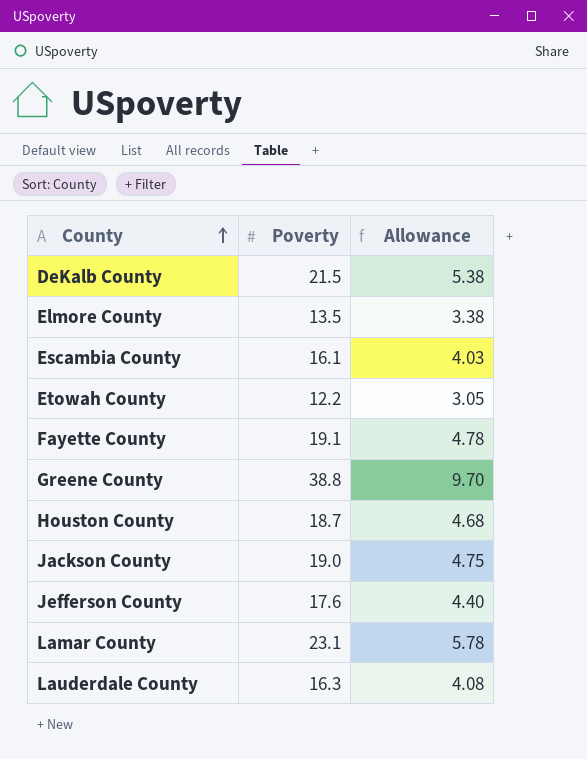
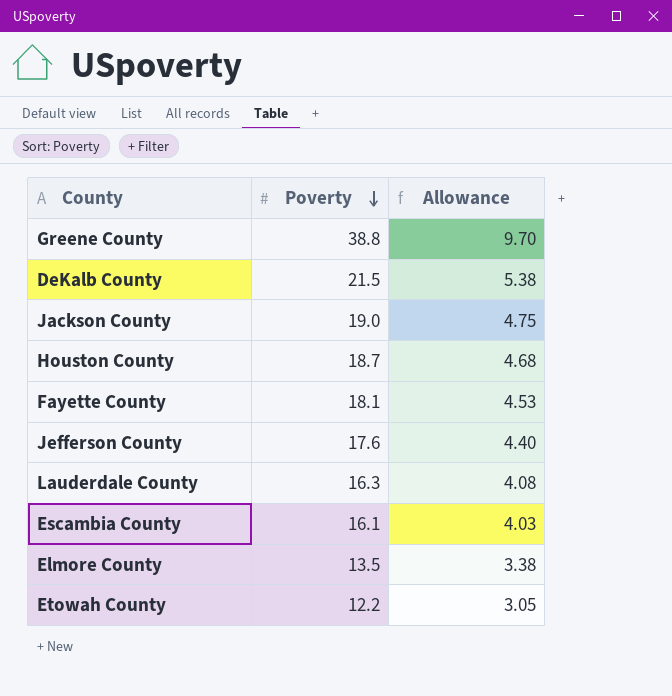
row order: County ascending -> Poverty descending
row Lamar County: 23.1 | 5.78 -> none
Fayette County | Poverty: 19.1 -> 18.1
Fayette County | Allowance: 4.78 -> 4.53

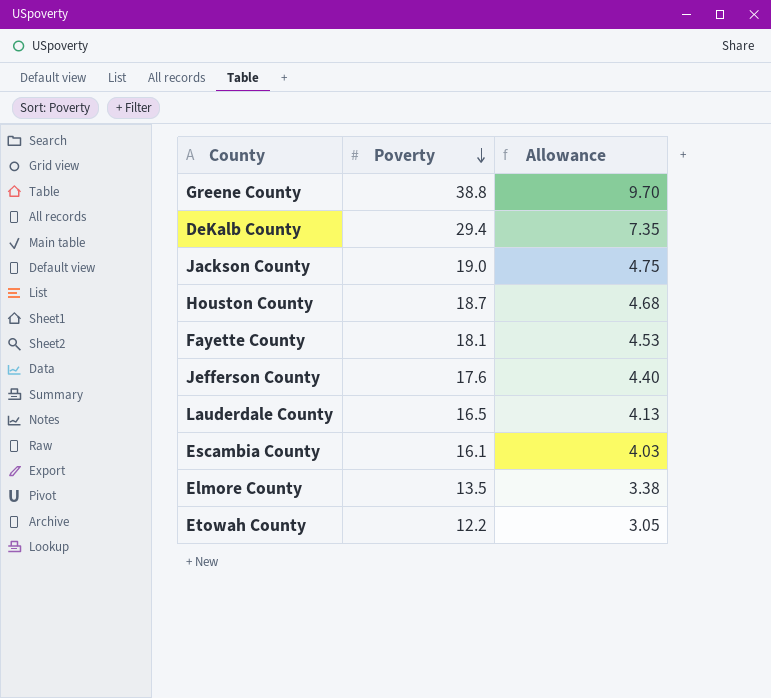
DeKalb County | Poverty: 21.5 -> 29.4
DeKalb County | Allowance: 5.38 -> 7.35
Lauderdale County | Poverty: 16.3 -> 16.5
Lauderdale County | Allowance: 4.08 -> 4.13

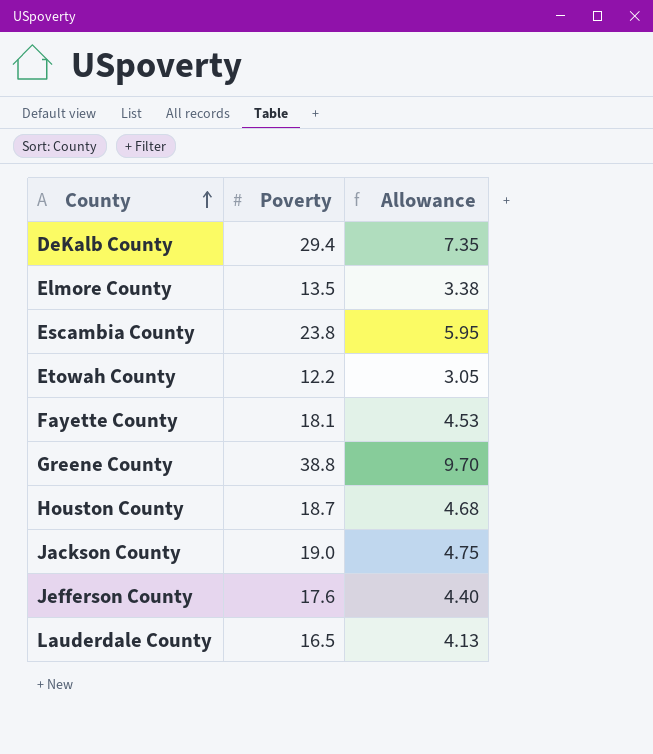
row order: Poverty descending -> County ascending
Escambia County | Poverty: 16.1 -> 23.8
Escambia County | Allowance: 4.03 -> 5.95

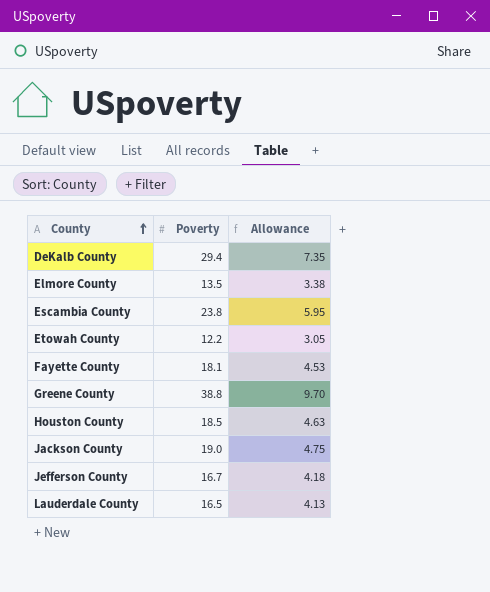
Houston County | Poverty: 18.7 -> 18.5
Houston County | Allowance: 4.68 -> 4.63
Jefferson County | Poverty: 17.6 -> 16.7
Jefferson County | Allowance: 4.40 -> 4.18

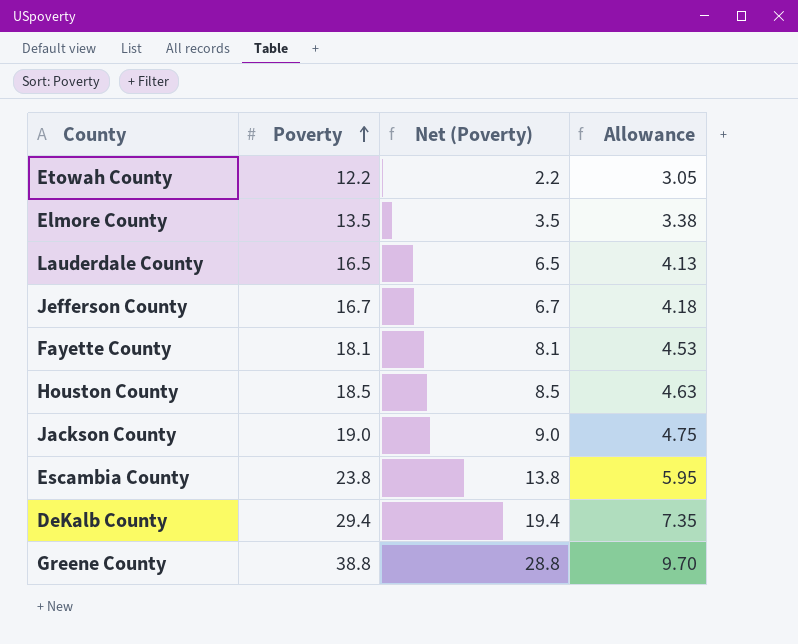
row order: County ascending -> Poverty ascending
column Net (Poverty) | formula: none -> [Poverty] - 10

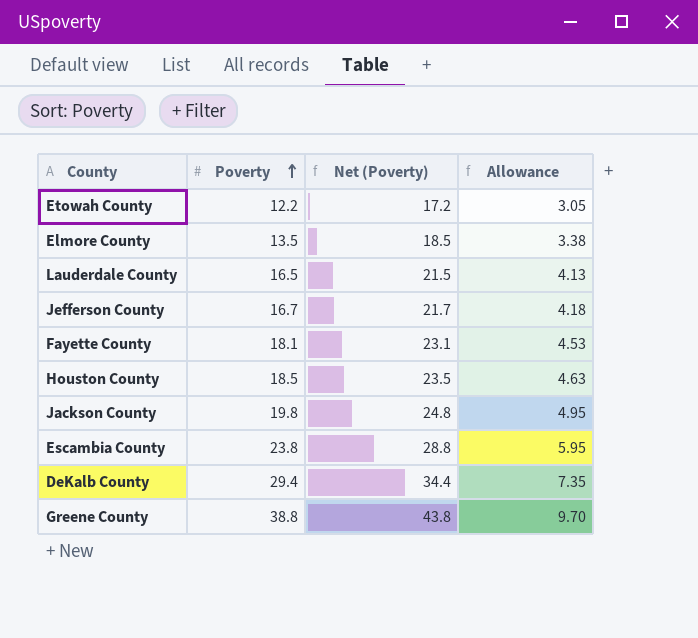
column Net (Poverty) | formula: [Poverty] - 10 -> [Poverty] + 5
Jackson County | Poverty: 19.0 -> 19.8
Jackson County | Allowance: 4.75 -> 4.95

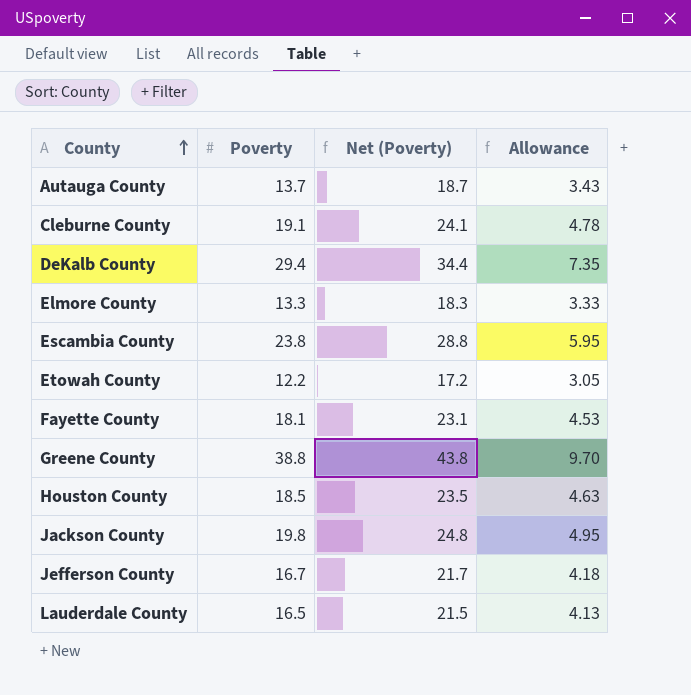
row order: Poverty ascending -> County ascending
row Autauga County: none -> 13.7 | 18.7 | 3.43
row Cleburne County: none -> 19.1 | 24.1 | 4.78
Elmore County | Poverty: 13.5 -> 13.3
Elmore County | Net (Poverty): 18.5 -> 18.3
Elmore County | Allowance: 3.38 -> 3.33

